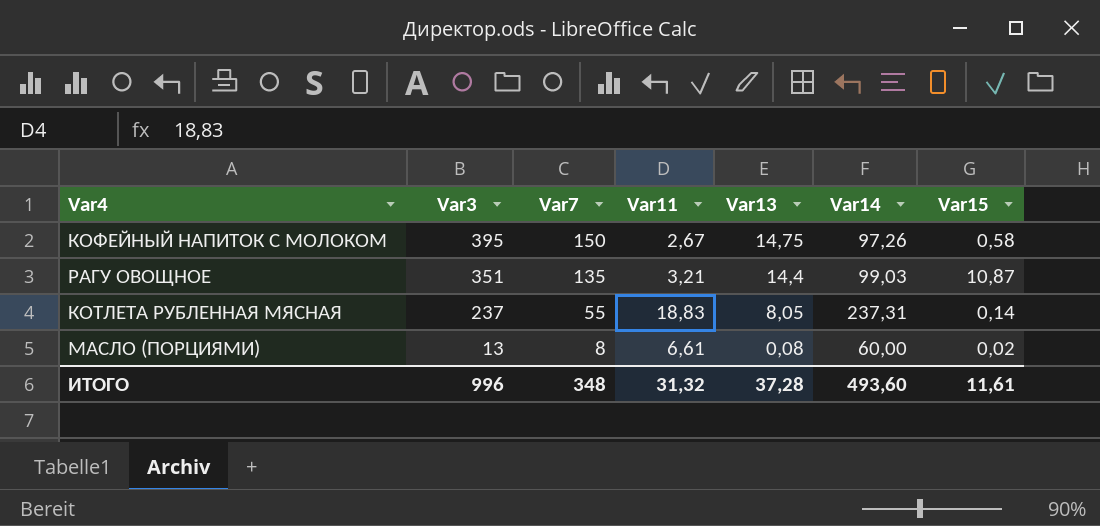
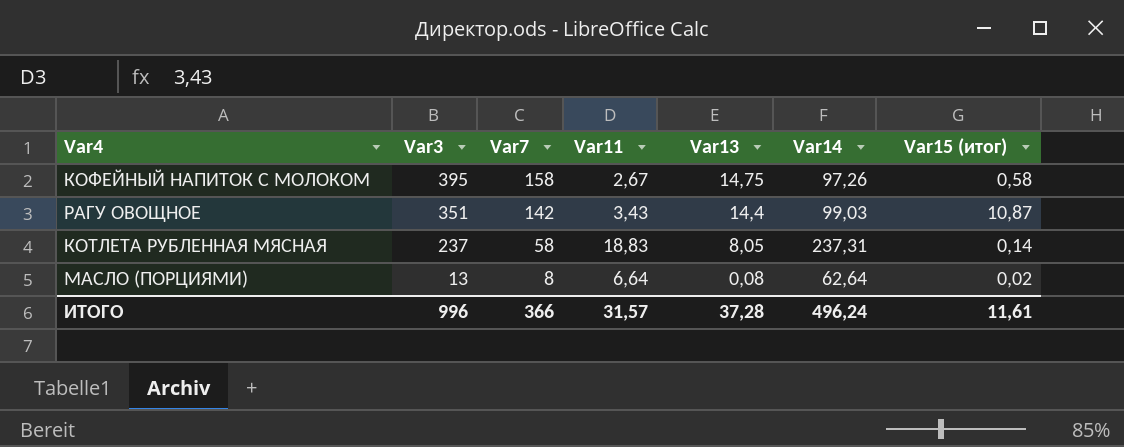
column name: Var15 -> Var15 (итог)
КОФЕЙНЫЙ НАПИТОК С МОЛОКОМ | Var7: 150 -> 158
РАГУ ОВОЩНОЕ | Var7: 135 -> 142
РАГУ ОВОЩНОЕ | Var11: 3,21 -> 3,43
КОТЛЕТА РУБЛЕННАЯ МЯСНАЯ | Var7: 55 -> 58
МАСЛО (ПОРЦИЯМИ) | Var11: 6,61 -> 6,64
МАСЛО (ПОРЦИЯМИ) | Var14: 60,00 -> 62,64
ИТОГО | Var7: 348 -> 366
ИТОГО | Var11: 31,32 -> 31,57
ИТОГО | Var14: 493,60 -> 496,24

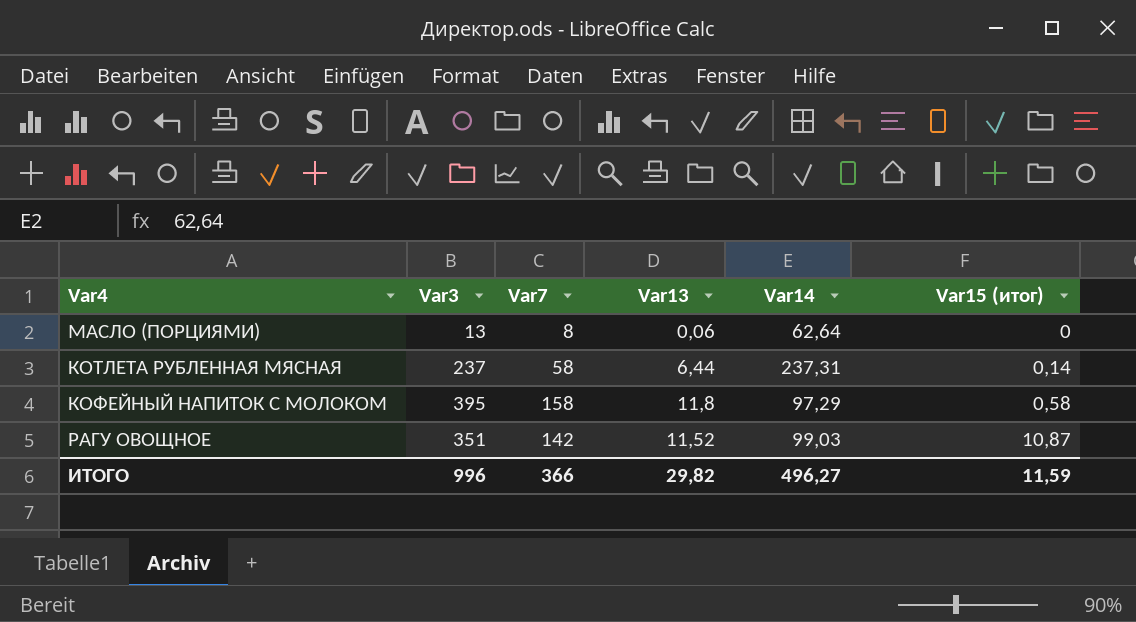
row order: Var3 descending -> Var15 (итог) ascending
column Var11 | position: 4 -> none
МАСЛО (ПОРЦИЯМИ) | Var13: 0,08 -> 0,06
МАСЛО (ПОРЦИЯМИ) | Var15 (итог): 0,02 -> 0
КОТЛЕТА РУБЛЕННАЯ МЯСНАЯ | Var13: 8,05 -> 6,44
КОФЕЙНЫЙ НАПИТОК С МОЛОКОМ | Var13: 14,75 -> 11,8
КОФЕЙНЫЙ НАПИТОК С МОЛОКОМ | Var14: 97,26 -> 97,29
РАГУ ОВОЩНОЕ | Var13: 14,4 -> 11,52
ИТОГО | Var13: 37,28 -> 29,82
ИТОГО | Var14: 496,24 -> 496,27
ИТОГО | Var15 (итог): 11,61 -> 11,59

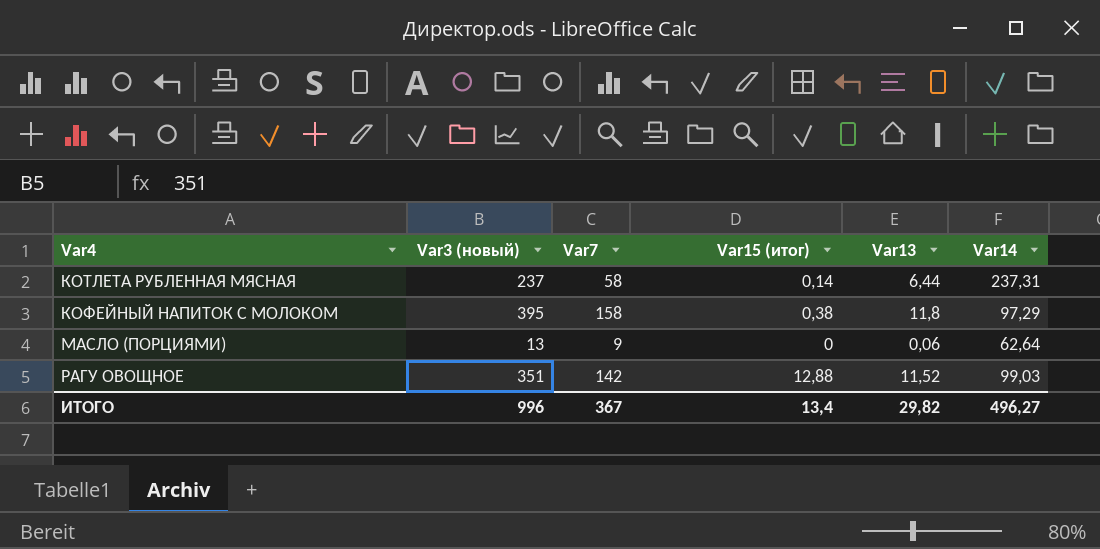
row order: Var15 (итог) ascending -> Var4 ascending
column name: Var3 -> Var3 (новый)
column Var15 (итог) | position: 6 -> 4
КОФЕЙНЫЙ НАПИТОК С МОЛОКОМ | Var15 (итог): 0,58 -> 0,38
МАСЛО (ПОРЦИЯМИ) | Var7: 8 -> 9
РАГУ ОВОЩНОЕ | Var15 (итог): 10,87 -> 12,88
ИТОГО | Var7: 366 -> 367
ИТОГО | Var15 (итог): 11,59 -> 13,4

